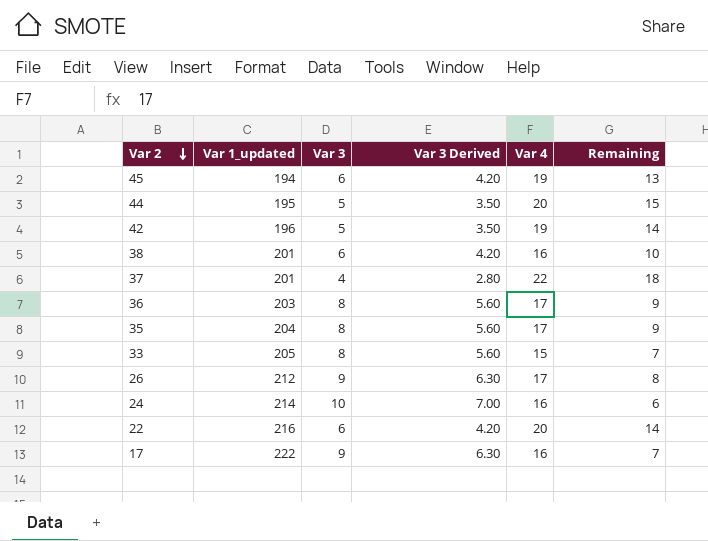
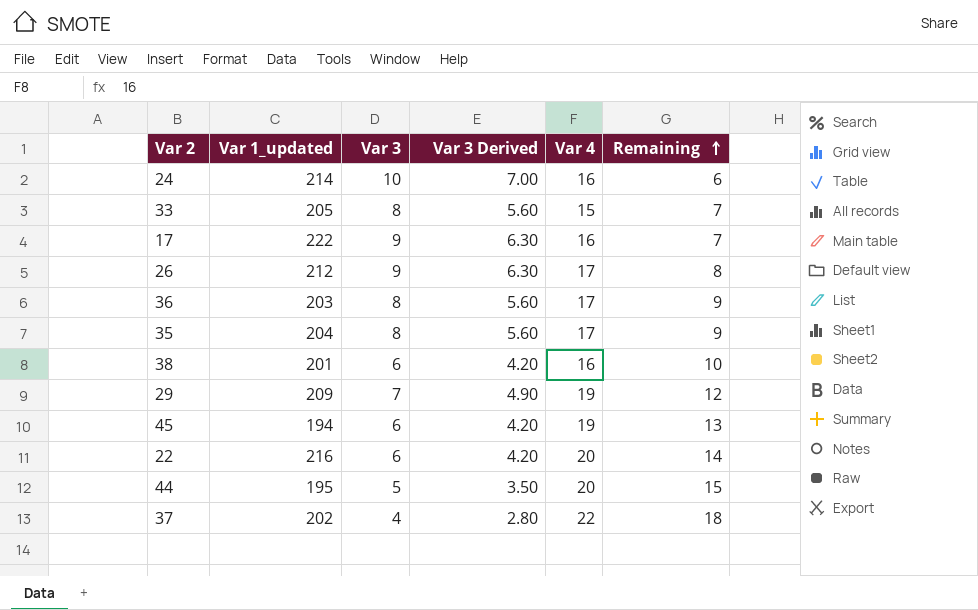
row order: Var 2 descending -> Remaining ascending
row 42: 196 | 5 | 3.50 | 19 | 14 -> none
row 29: none -> 209 | 7 | 4.90 | 19 | 12
37 | Var 1_updated: 201 -> 202

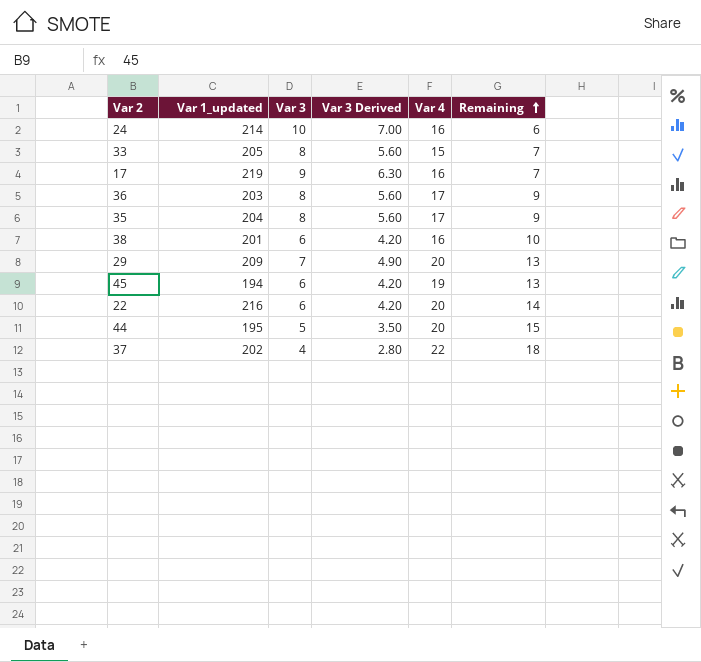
row 26: 212 | 9 | 6.30 | 17 | 8 -> none
17 | Var 1_updated: 222 -> 219
29 | Var 4: 19 -> 20
29 | Remaining: 12 -> 13

